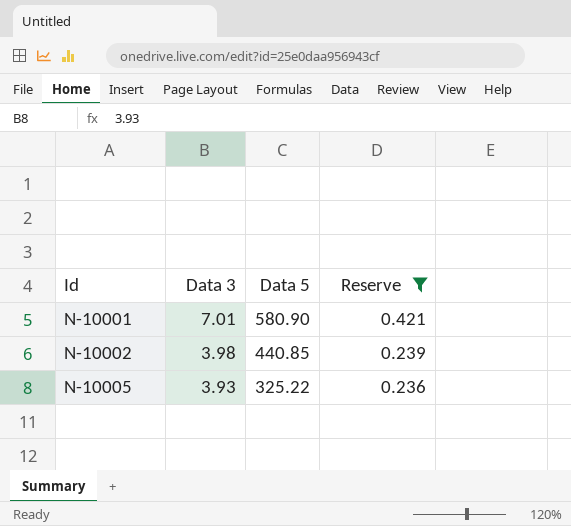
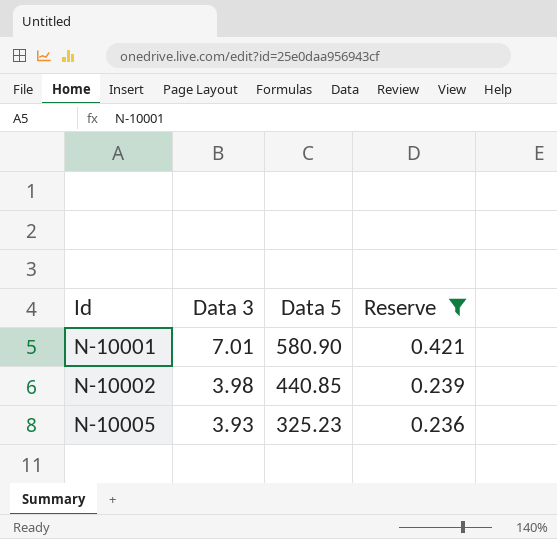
N-10005 | Data 5: 325.22 -> 325.23

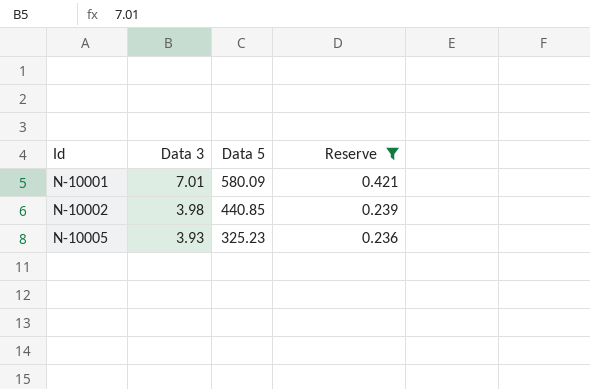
N-10001 | Data 5: 580.90 -> 580.09

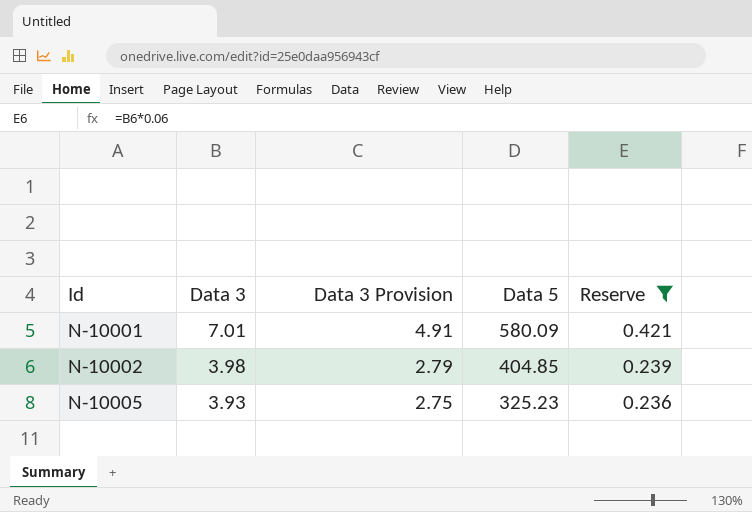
column Data 3 Provision | formula: none -> [Data 3] * 0.7
N-10002 | Data 5: 440.85 -> 404.85

